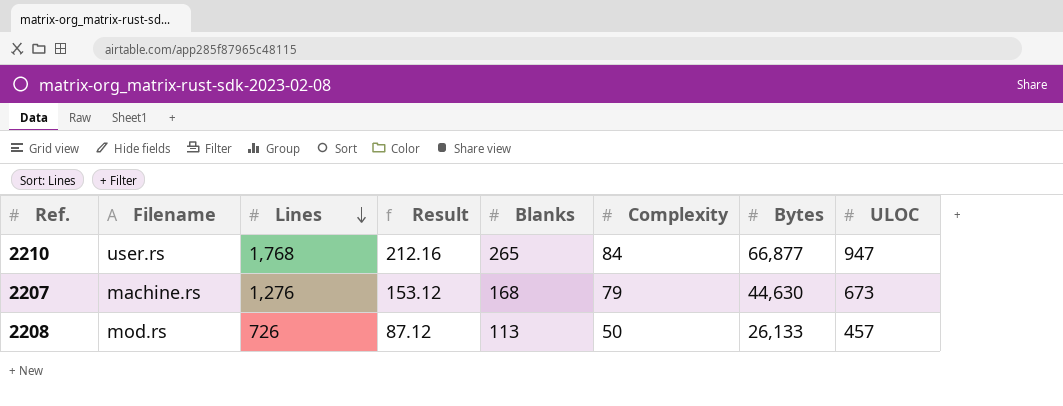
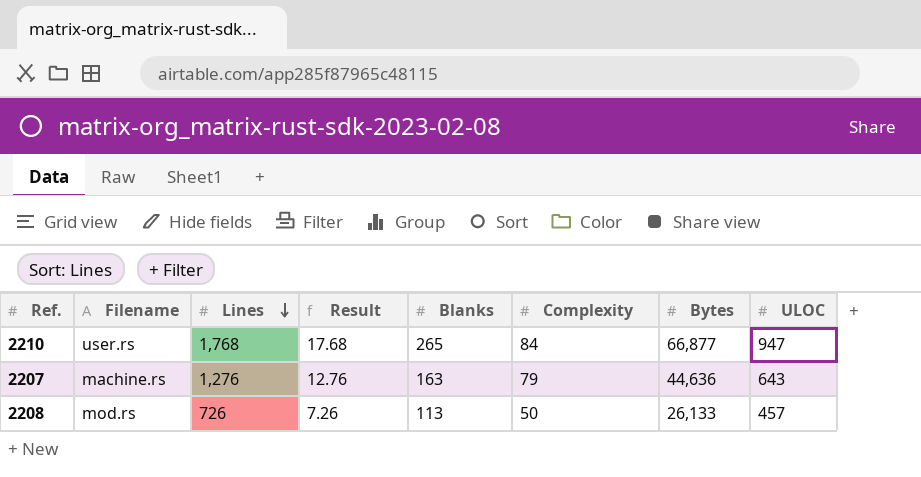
column Result | formula: [Lines] * 0.12 -> [Lines] * 0.01
2207 | Blanks: 168 -> 163
2207 | Bytes: 44,630 -> 44,636
2207 | ULOC: 673 -> 643

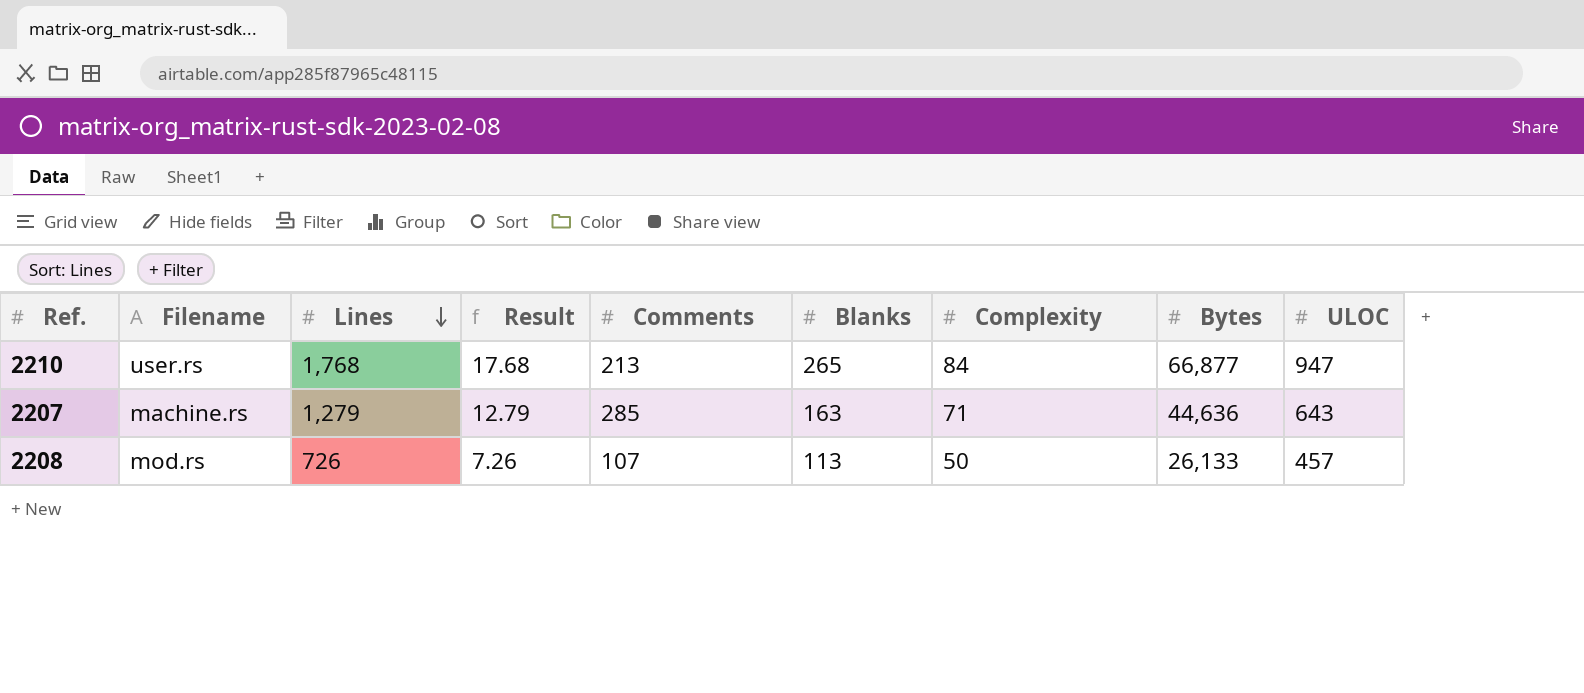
column Comments | position: none -> 5
2207 | Lines: 1,276 -> 1,279
2207 | Result: 12.76 -> 12.79
2207 | Complexity: 79 -> 71

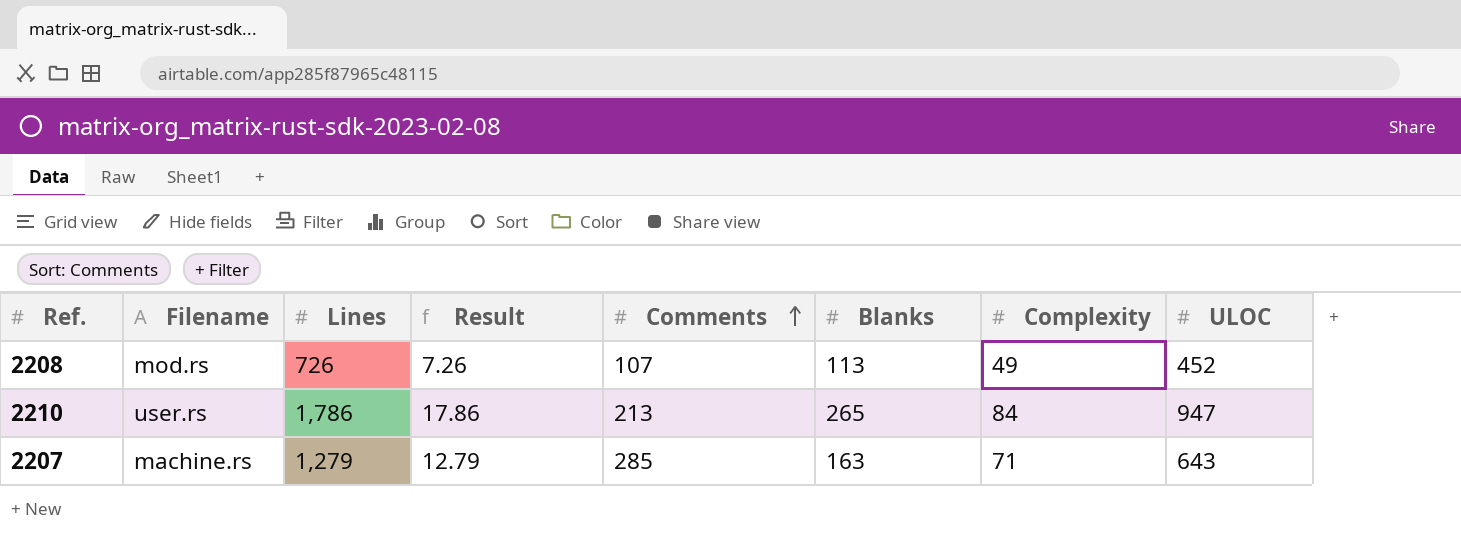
row order: Lines descending -> Comments ascending
column Bytes | position: 8 -> none
2208 | Complexity: 50 -> 49
2208 | ULOC: 457 -> 452
2210 | Lines: 1,768 -> 1,786
2210 | Result: 17.68 -> 17.86

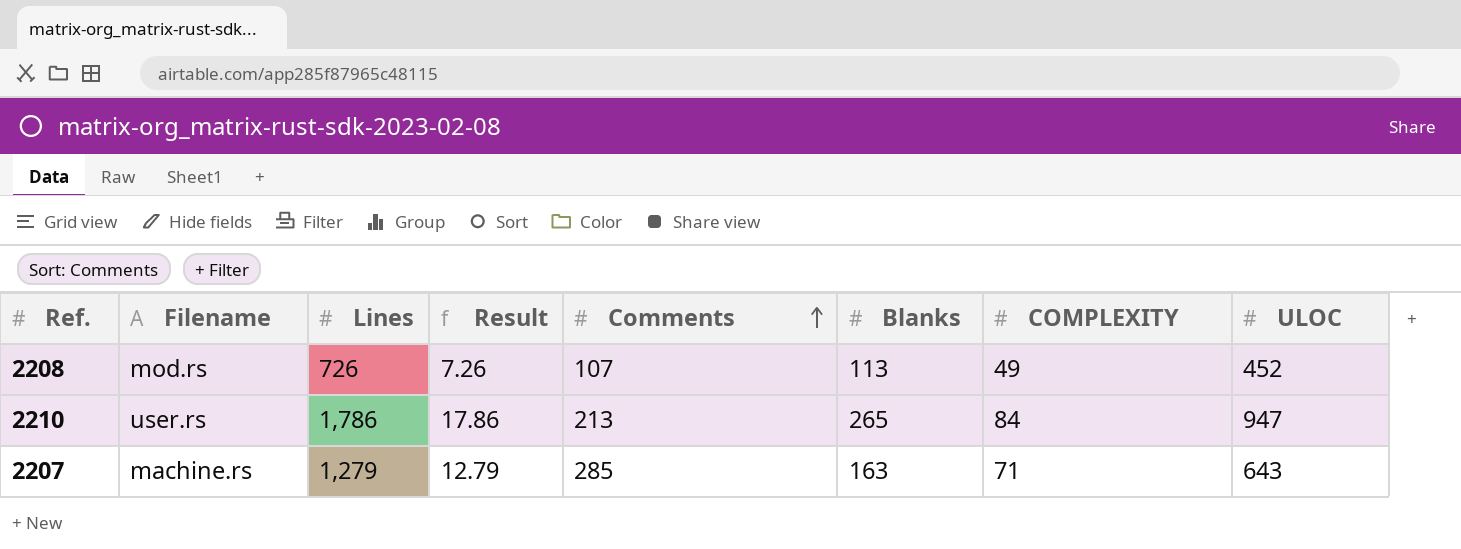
column name: Complexity -> COMPLEXITY

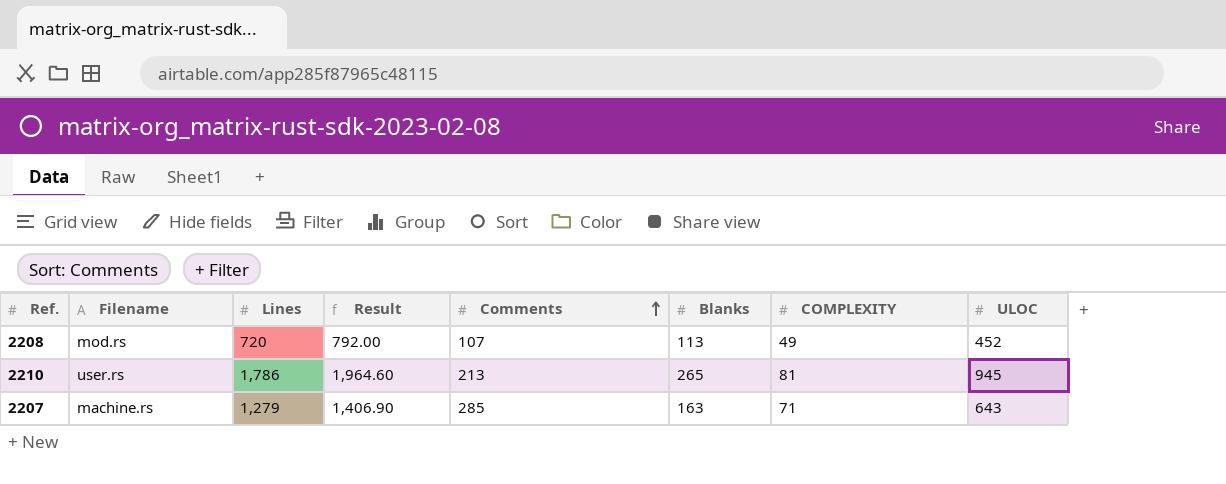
column Result | formula: [Lines] * 0.01 -> [Lines] * 1.1
2208 | Lines: 726 -> 720
2210 | COMPLEXITY: 84 -> 81
2210 | ULOC: 947 -> 945

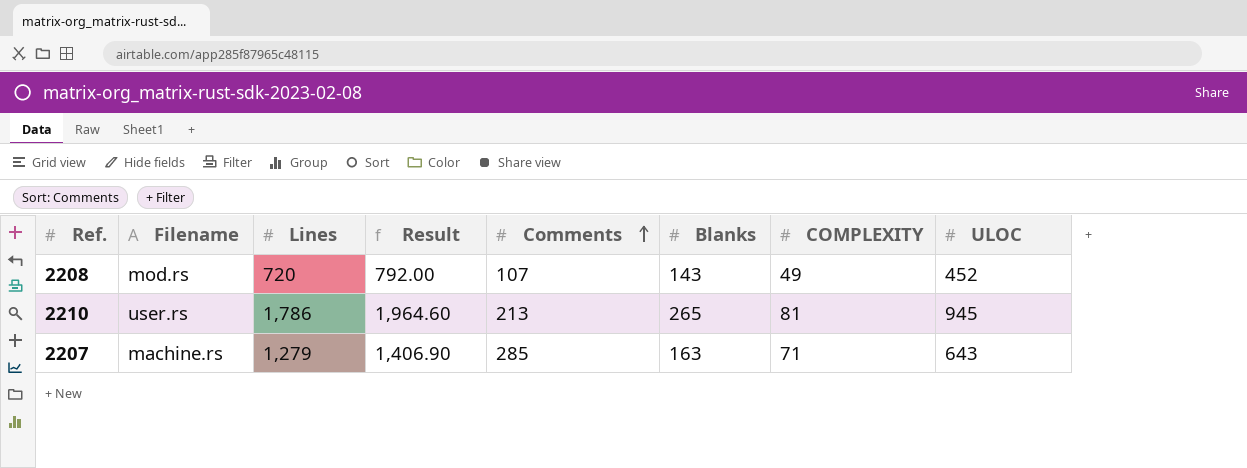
2208 | Blanks: 113 -> 143

